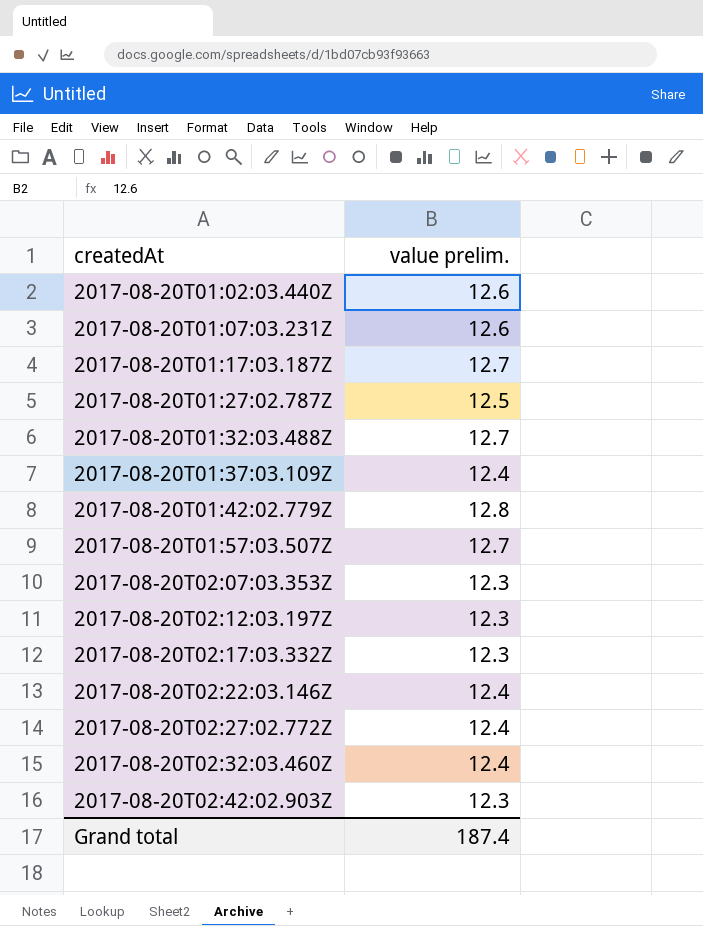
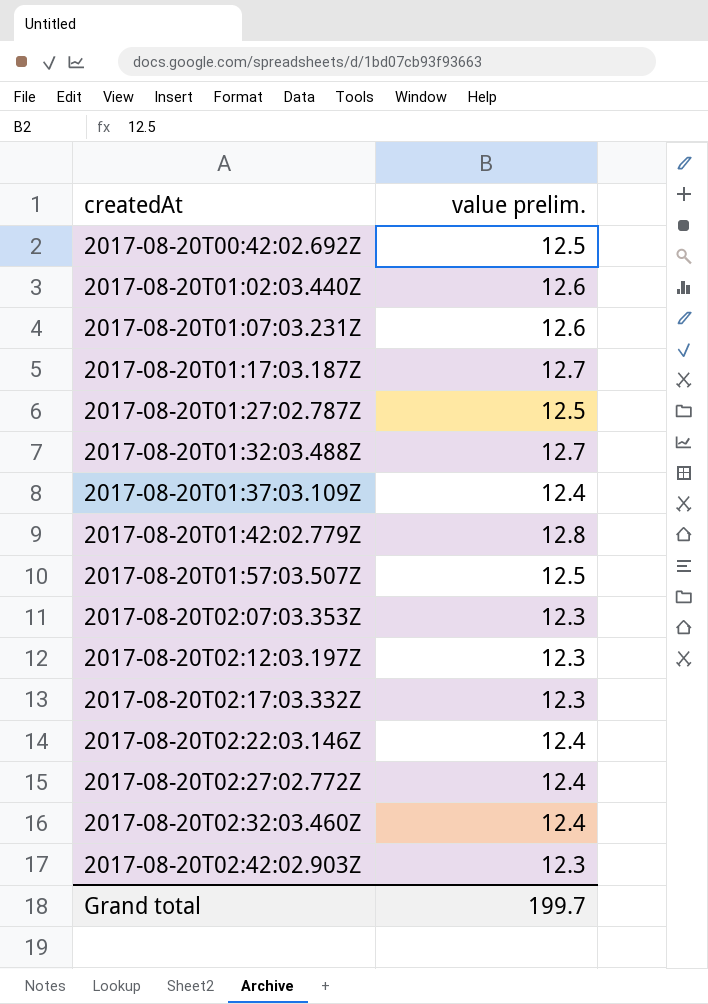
row 2017-08-20T00:42:02.692Z: none -> 12.5
2017-08-20T01:57:03.507Z | value prelim.: 12.7 -> 12.5
Grand total | value prelim.: 187.4 -> 199.7

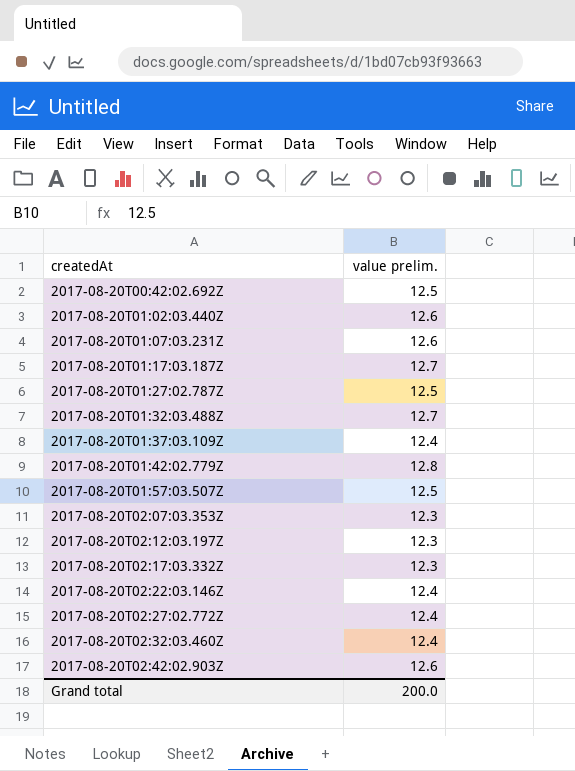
2017-08-20T02:42:02.903Z | value prelim.: 12.3 -> 12.6
Grand total | value prelim.: 199.7 -> 200.0

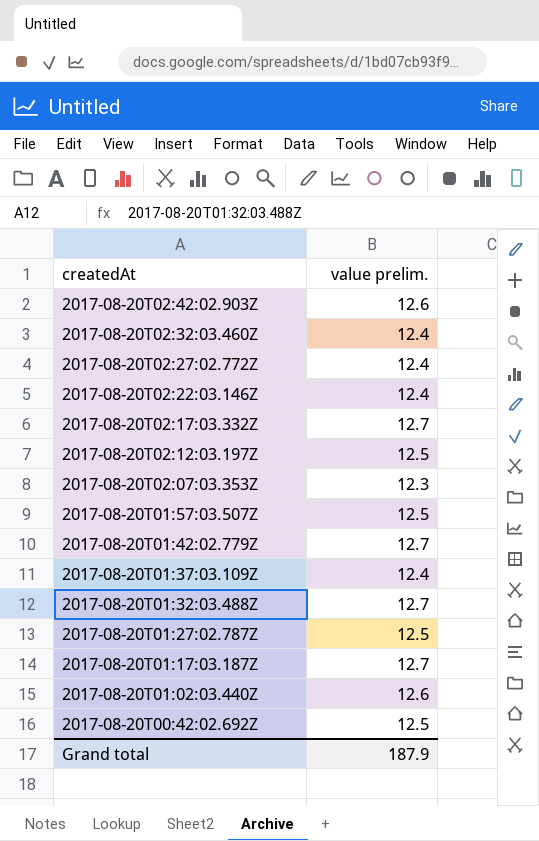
row order: createdAt ascending -> createdAt descending
row 2017-08-20T01:07:03.231Z: 12.6 -> none
2017-08-20T02:17:03.332Z | value prelim.: 12.3 -> 12.7
2017-08-20T02:12:03.197Z | value prelim.: 12.3 -> 12.5
2017-08-20T01:42:02.779Z | value prelim.: 12.8 -> 12.7
Grand total | value prelim.: 200.0 -> 187.9

